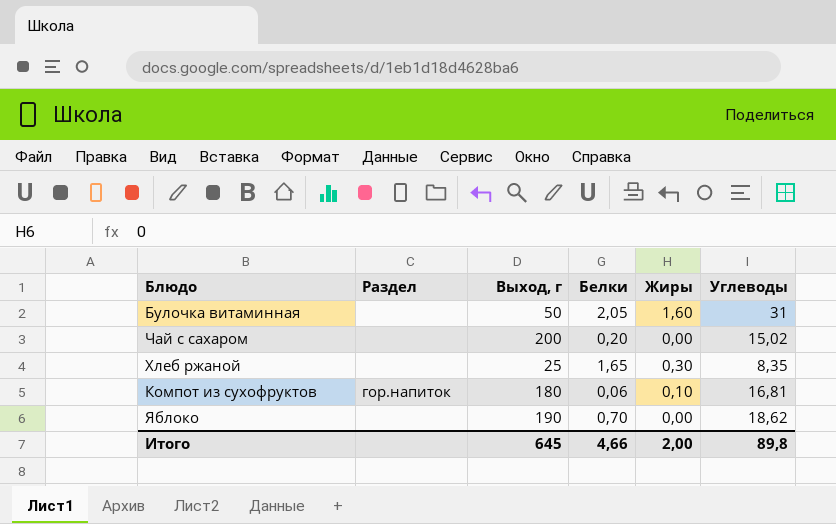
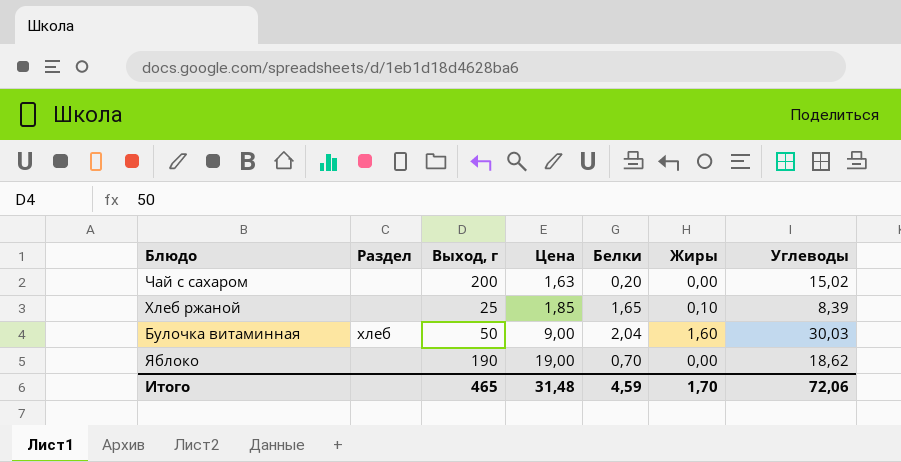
row order: none -> Цена ascending
column Цена | position: none -> 4
row Компот из сухофруктов: гор.напиток | 180 | 0,06 | 0,10 | 16,81 -> none
Хлеб ржаной | Жиры: 0,30 -> 0,10
Хлеб ржаной | Углеводы: 8,35 -> 8,39
Булочка витаминная | Раздел: none -> хлеб
Булочка витаминная | Белки: 2,05 -> 2,04
Булочка витаминная | Углеводы: 31 -> 30,03
Итого | Выход, г: 645 -> 465
Итого | Белки: 4,66 -> 4,59
Итого | Жиры: 2,00 -> 1,70
Итого | Углеводы: 89,8 -> 72,06

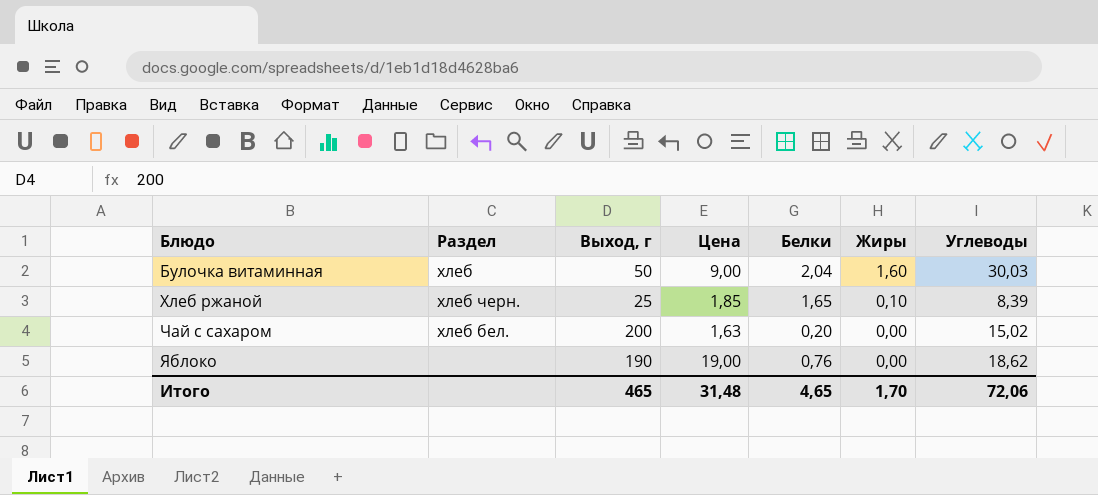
row order: Цена ascending -> Блюдо ascending
Хлеб ржаной | Раздел: none -> хлеб черн.
Чай с сахаром | Раздел: none -> хлеб бел.
Яблоко | Белки: 0,70 -> 0,76
Итого | Белки: 4,59 -> 4,65

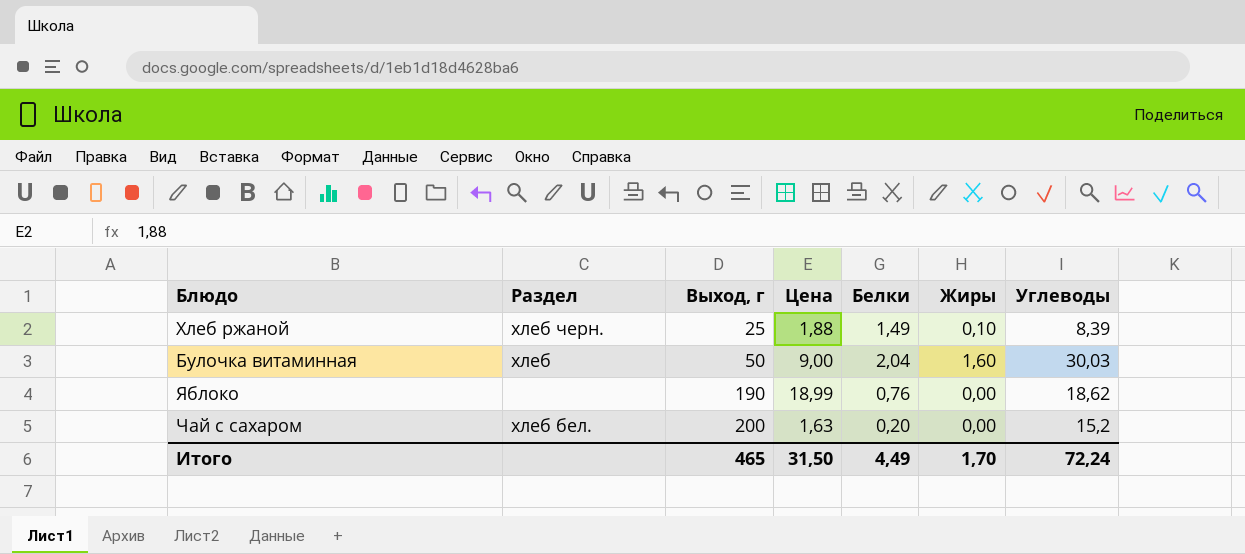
row order: Блюдо ascending -> Выход, г ascending
Хлеб ржаной | Цена: 1,85 -> 1,88
Хлеб ржаной | Белки: 1,65 -> 1,49
Яблоко | Цена: 19,00 -> 18,99
Чай с сахаром | Углеводы: 15,02 -> 15,2
Итого | Цена: 31,48 -> 31,50
Итого | Белки: 4,65 -> 4,49
Итого | Углеводы: 72,06 -> 72,24

